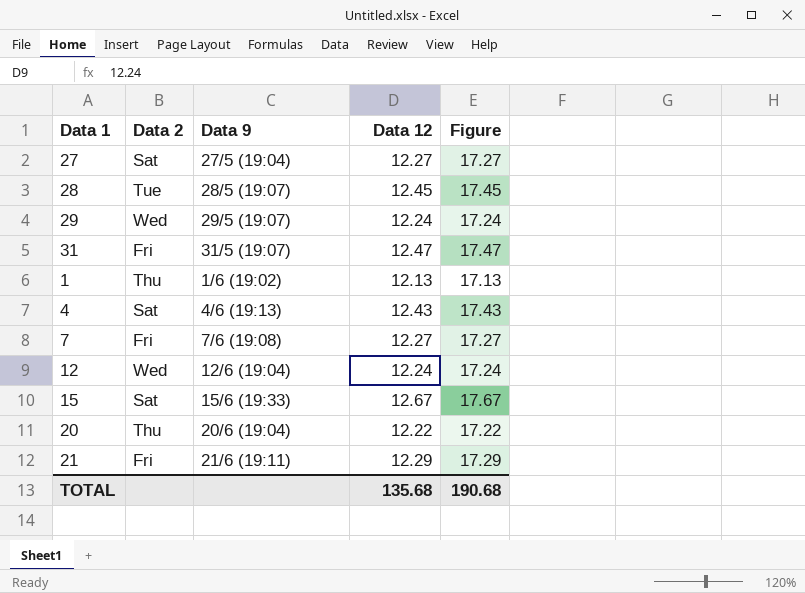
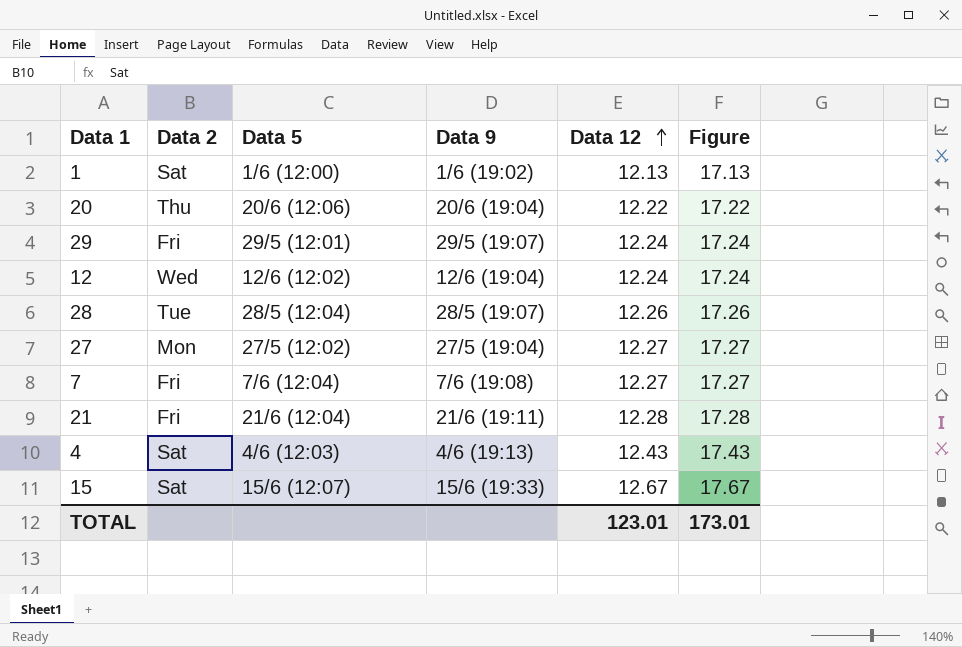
row order: none -> Data 12 ascending
column Data 5 | position: none -> 3
row 31: Fri | 31/5 (19:07) | 12.47 | 17.47 -> none
1 | Data 2: Thu -> Sat
29 | Data 2: Wed -> Fri
28 | Data 12: 12.45 -> 12.26
28 | Figure: 17.45 -> 17.26
27 | Data 2: Sat -> Mon
21 | Data 12: 12.29 -> 12.28
21 | Figure: 17.29 -> 17.28
TOTAL | Data 12: 135.68 -> 123.01
TOTAL | Figure: 190.68 -> 173.01

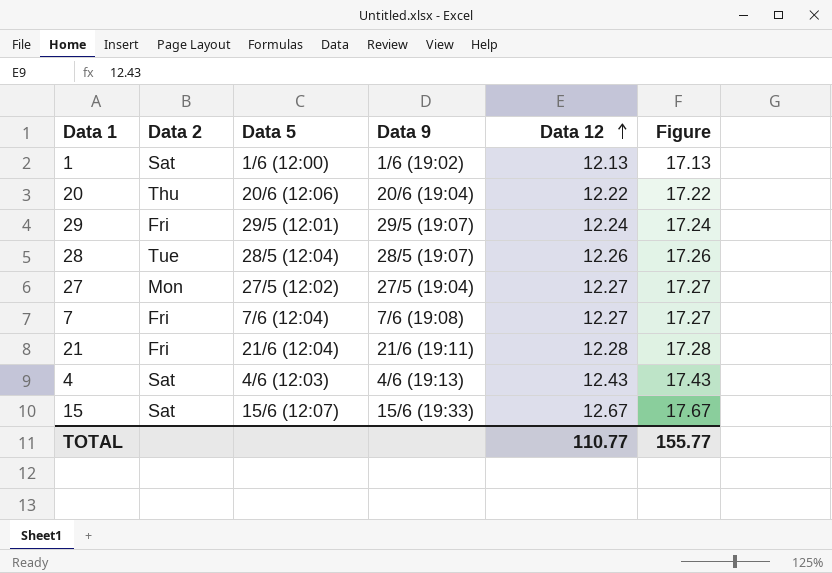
row 12: Wed | 12/6 (12:02) | 12/6 (19:04) | 12.24 | 17.24 -> none
TOTAL | Data 12: 123.01 -> 110.77
TOTAL | Figure: 173.01 -> 155.77

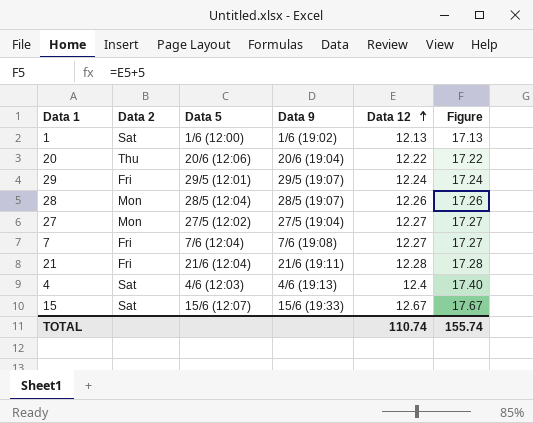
28 | Data 2: Tue -> Mon
4 | Data 12: 12.43 -> 12.4
4 | Figure: 17.43 -> 17.40
TOTAL | Data 12: 110.77 -> 110.74
TOTAL | Figure: 155.77 -> 155.74

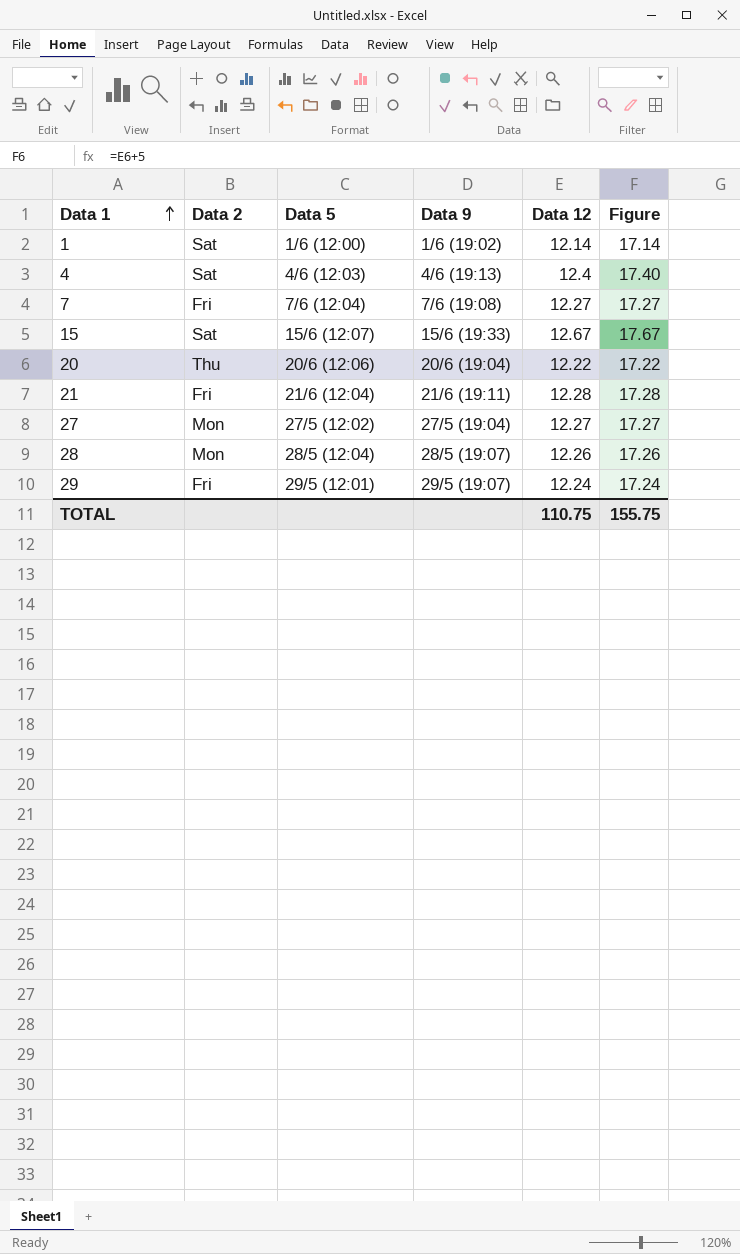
row order: Data 12 ascending -> Data 1 ascending
1 | Data 12: 12.13 -> 12.14
1 | Figure: 17.13 -> 17.14
TOTAL | Data 12: 110.74 -> 110.75
TOTAL | Figure: 155.74 -> 155.75

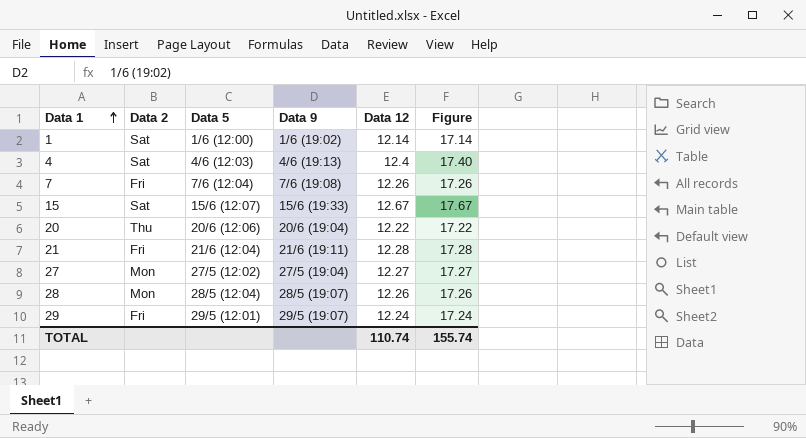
7 | Data 12: 12.27 -> 12.26
7 | Figure: 17.27 -> 17.26
TOTAL | Data 12: 110.75 -> 110.74
TOTAL | Figure: 155.75 -> 155.74

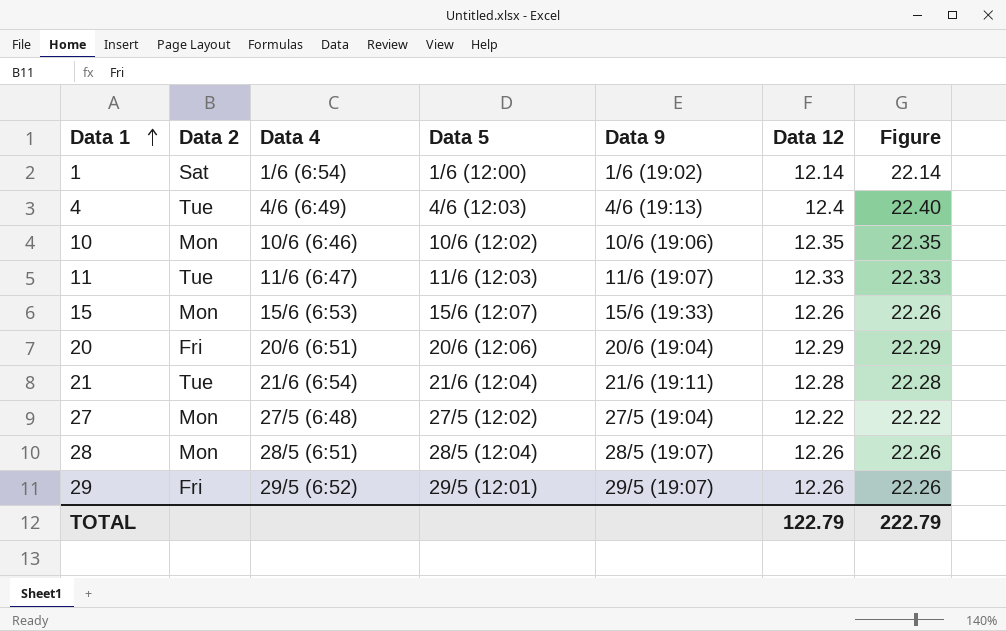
column Data 4 | position: none -> 3
column Figure | formula: [Data 12] + 5 -> [Data 12] + 10
row 7: Fri | 7/6 (12:04) | 7/6 (19:08) | 12.26 | 17.26 -> none
4 | Data 2: Sat -> Tue
row 10: none -> Mon | 10/6 (6:46) | 10/6 (12:02) | 10/6 (19:06) | 12.35 | 22.35
row 11: none -> Tue | 11/6 (6:47) | 11/6 (12:03) | 11/6 (19:07) | 12.33 | 22.33
15 | Data 2: Sat -> Mon
15 | Data 12: 12.67 -> 12.26
20 | Data 2: Thu -> Fri
20 | Data 12: 12.22 -> 12.29
21 | Data 2: Fri -> Tue
27 | Data 12: 12.27 -> 12.22
29 | Data 12: 12.24 -> 12.26
TOTAL | Data 12: 110.74 -> 122.79
TOTAL | Figure: 155.74 -> 222.79

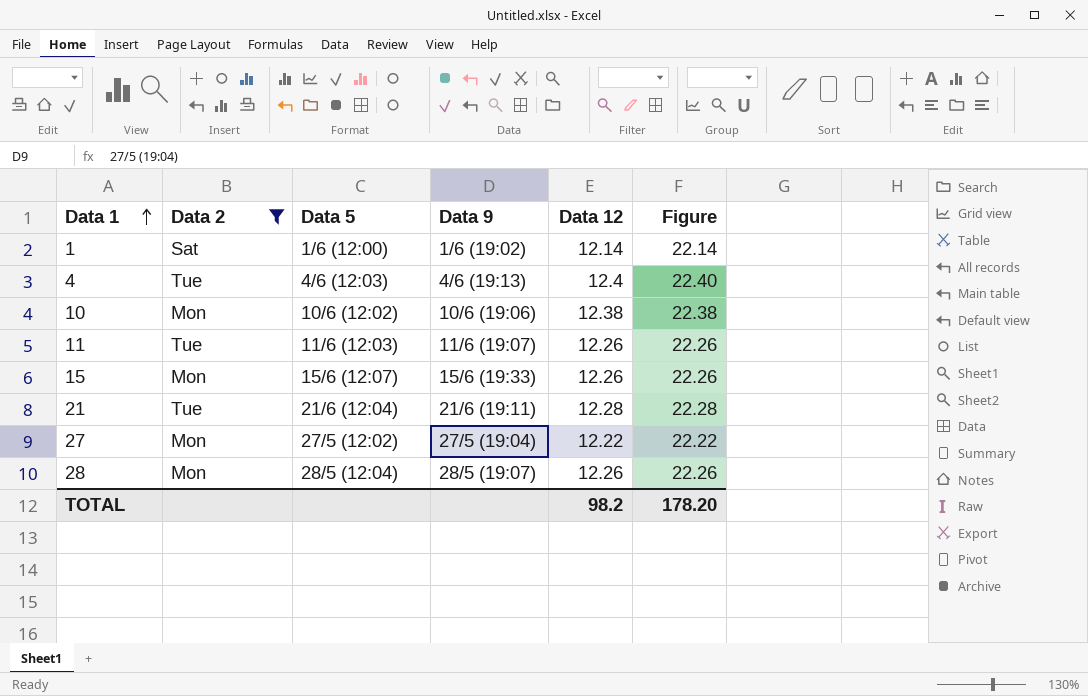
filter: none -> Data 2 != Fri
column Data 4 | position: 3 -> none
10 | Data 12: 12.35 -> 12.38
10 | Figure: 22.35 -> 22.38
11 | Data 12: 12.33 -> 12.26
11 | Figure: 22.33 -> 22.26
TOTAL | Data 12: 122.79 -> 98.2
TOTAL | Figure: 222.79 -> 178.20

